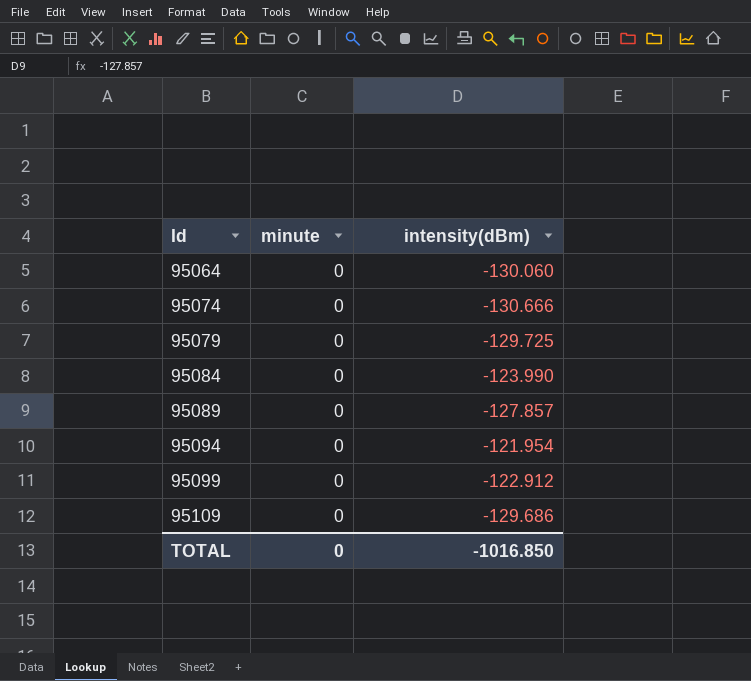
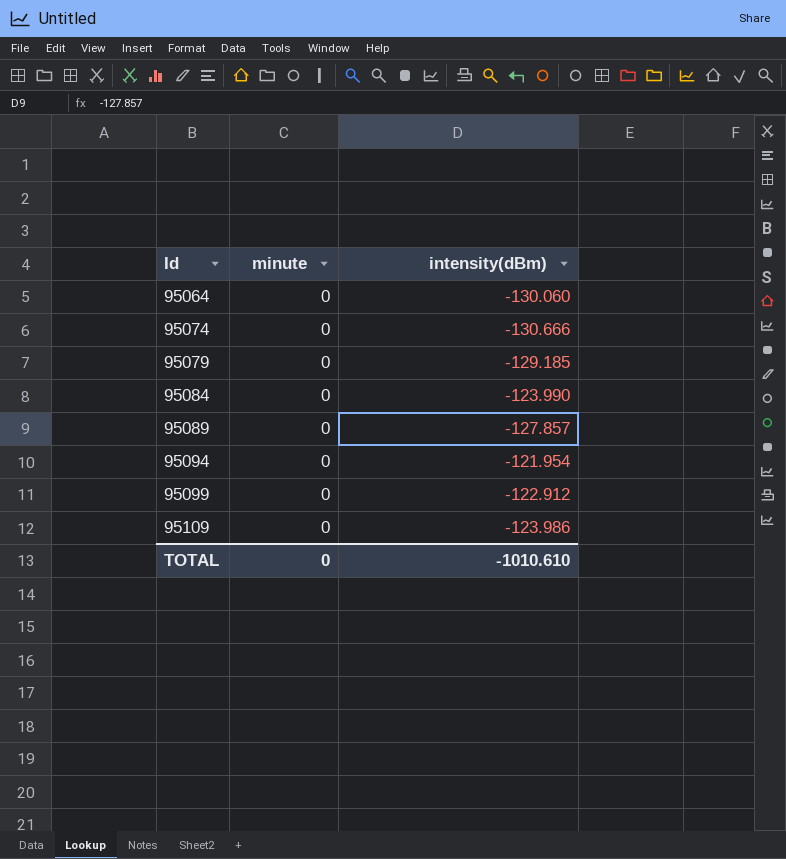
95079 | intensity(dBm): -129.725 -> -129.185
95109 | intensity(dBm): -129.686 -> -123.986
TOTAL | intensity(dBm): -1016.850 -> -1010.610

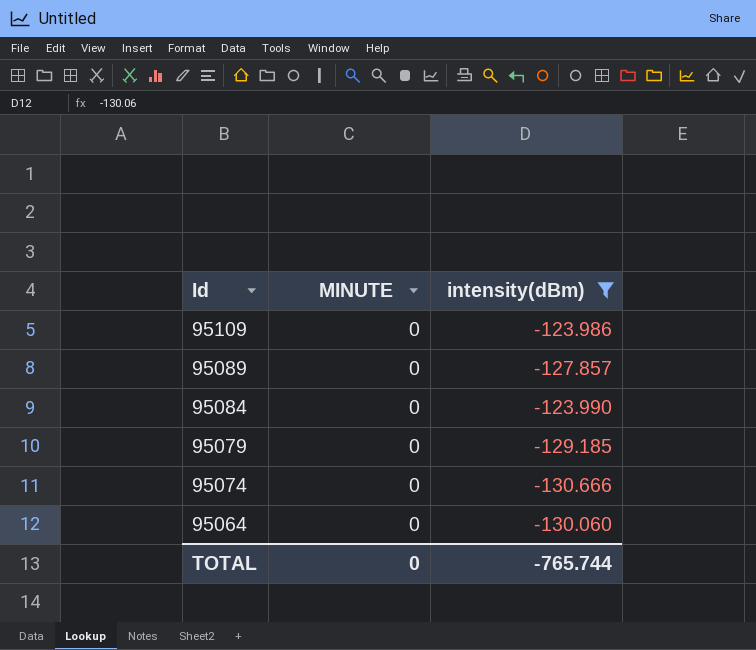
filter: none -> intensity(dBm) <= -123.986
row order: Id ascending -> Id descending
column name: minute -> MINUTE
TOTAL | intensity(dBm): -1010.610 -> -765.744

